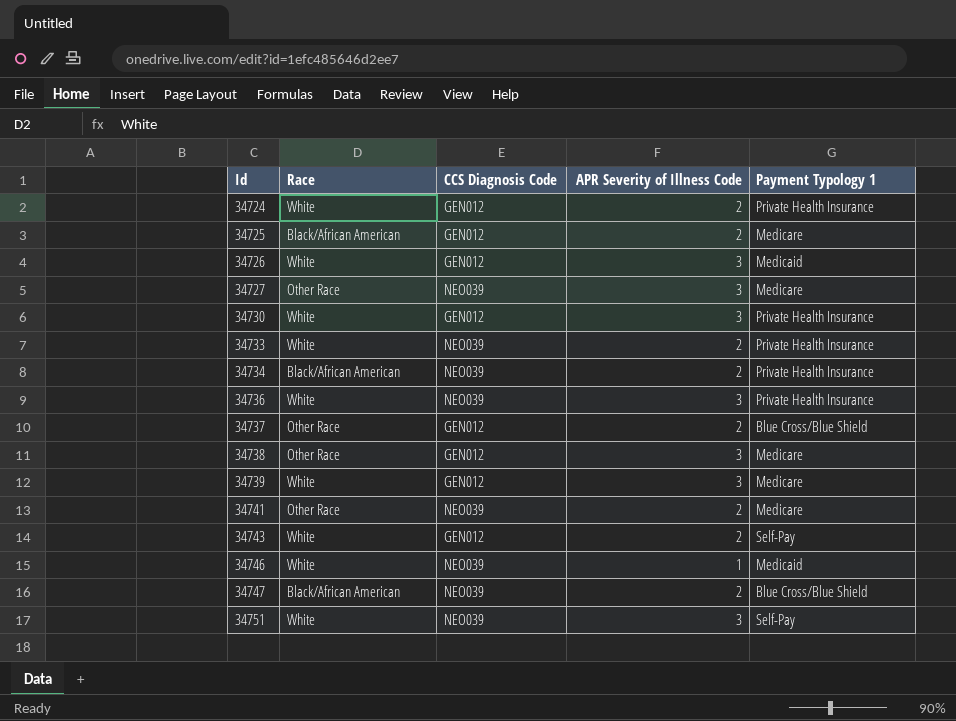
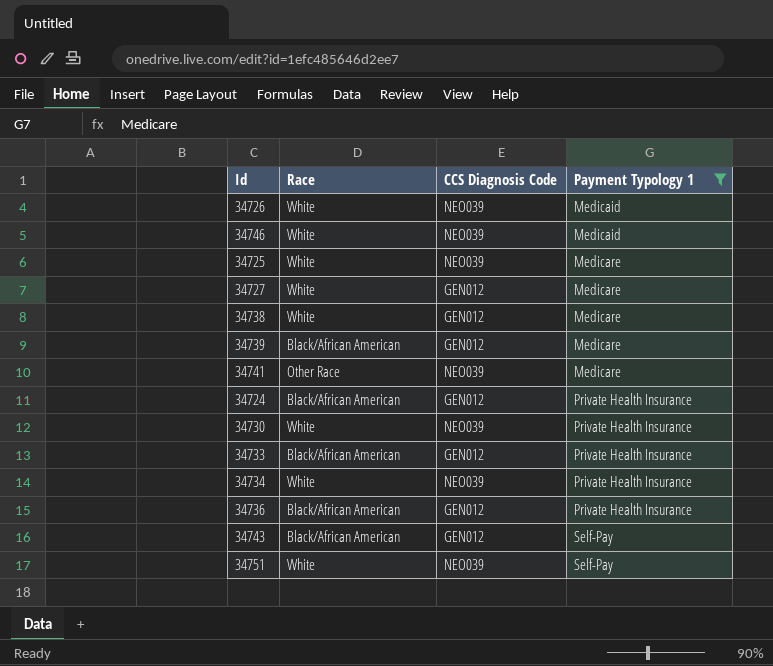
filter: none -> Payment Typology 1 != Blue Cross/Blue Shield
row order: Id ascending -> Payment Typology 1 ascending
column APR Severity of Illness Code | position: 4 -> none
34726 | CCS Diagnosis Code: GEN012 -> NEO039
34725 | Race: Black/African American -> White
34725 | CCS Diagnosis Code: GEN012 -> NEO039
34727 | Race: Other Race -> White
34727 | CCS Diagnosis Code: NEO039 -> GEN012
34738 | Race: Other Race -> White
34739 | Race: White -> Black/African American
34724 | Race: White -> Black/African American
34730 | CCS Diagnosis Code: GEN012 -> NEO039
34733 | Race: White -> Black/African American
34733 | CCS Diagnosis Code: NEO039 -> GEN012
34734 | Race: Black/African American -> White
34736 | Race: White -> Black/African American
34736 | CCS Diagnosis Code: NEO039 -> GEN012
34743 | Race: White -> Black/African American

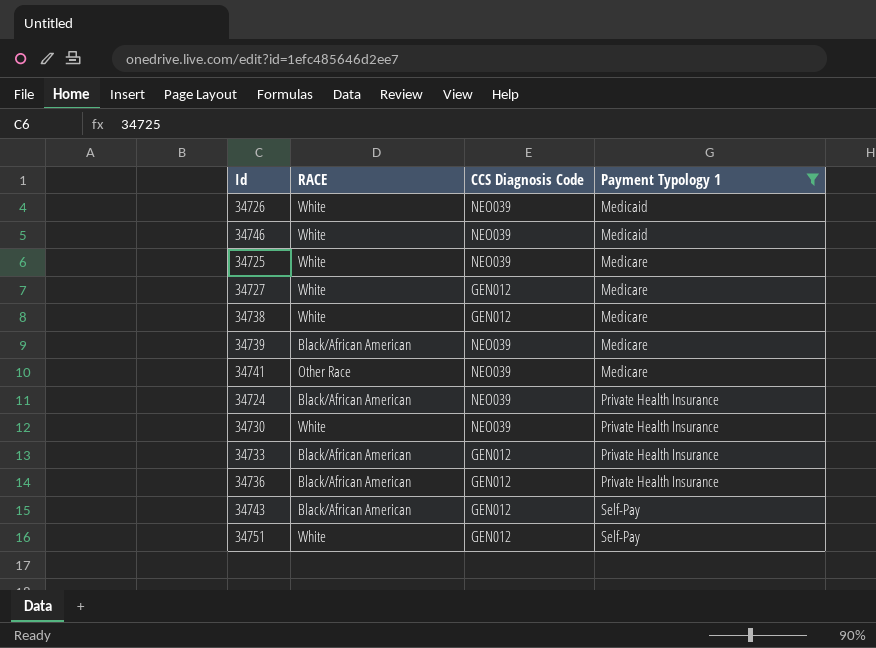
column name: Race -> RACE
row 34734: White | NEO039 | Private Health Insurance -> none
34739 | CCS Diagnosis Code: GEN012 -> NEO039
34724 | CCS Diagnosis Code: GEN012 -> NEO039
34751 | CCS Diagnosis Code: NEO039 -> GEN012

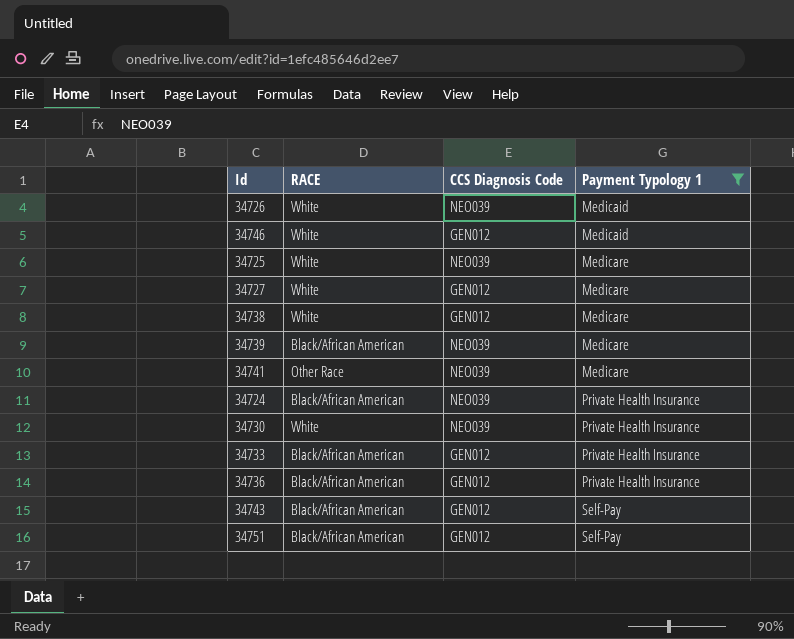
34746 | CCS Diagnosis Code: NEO039 -> GEN012
34751 | RACE: White -> Black/African American

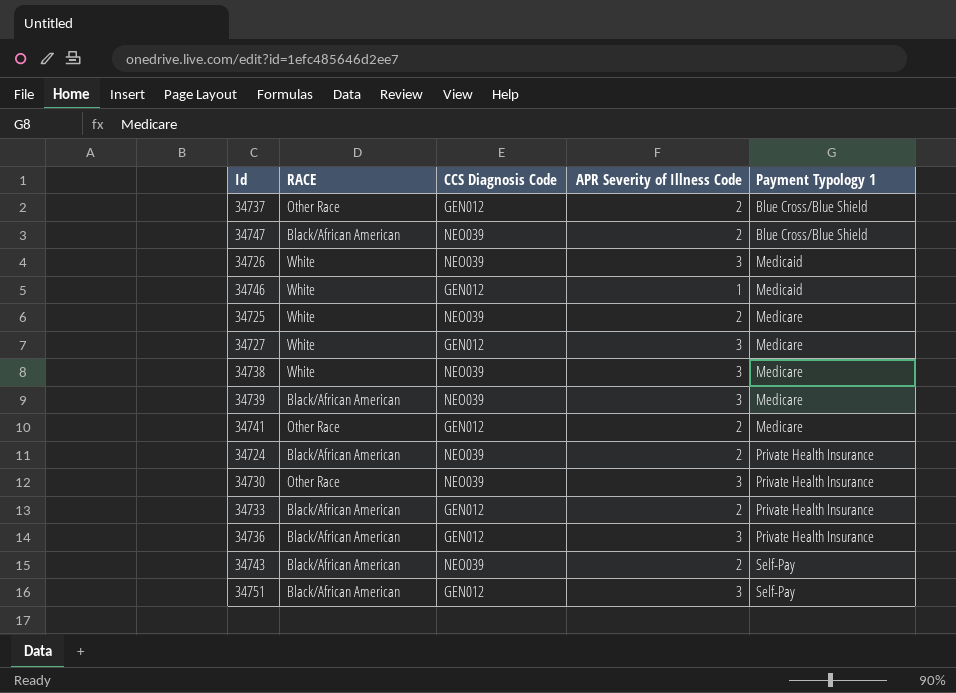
filter: Payment Typology 1 != Blue Cross/Blue Shield -> none
column APR Severity of Illness Code | position: none -> 4
34738 | CCS Diagnosis Code: GEN012 -> NEO039
34741 | CCS Diagnosis Code: NEO039 -> GEN012
34730 | RACE: White -> Other Race
34743 | CCS Diagnosis Code: GEN012 -> NEO039

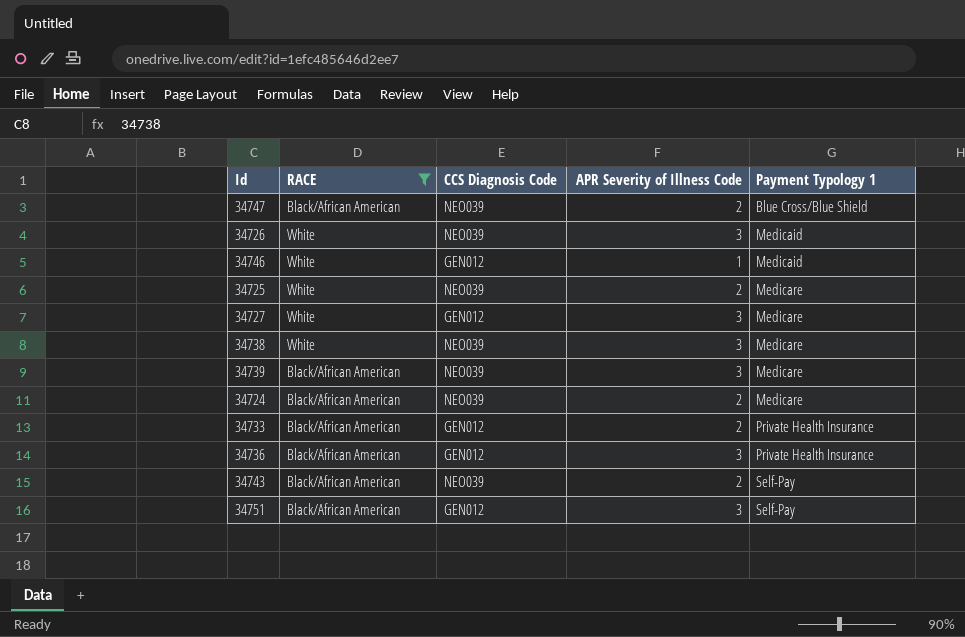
filter: none -> RACE != Other Race
34724 | Payment Typology 1: Private Health Insurance -> Medicare

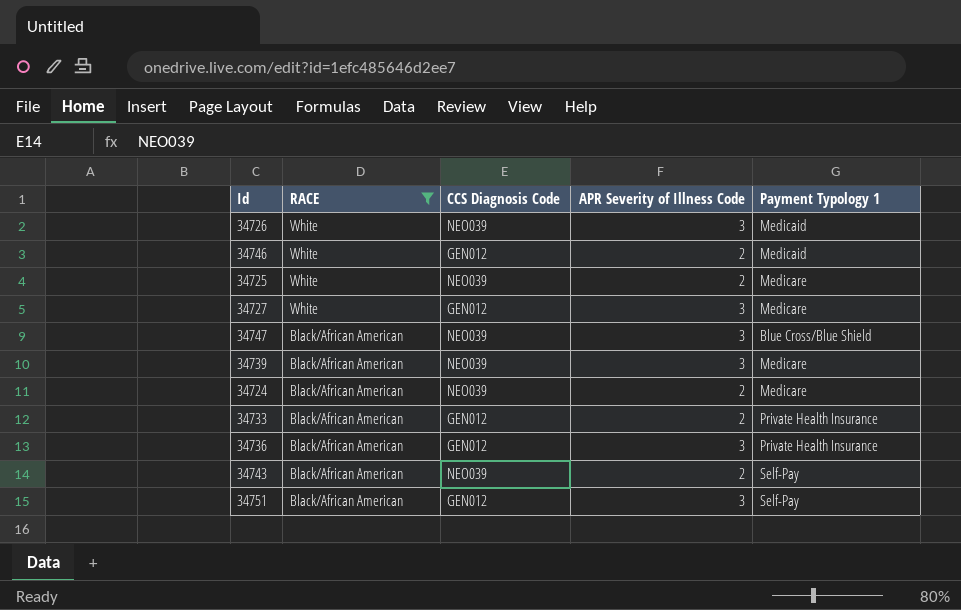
row order: Payment Typology 1 ascending -> RACE descending
row 34738: White | NEO039 | 3 | Medicare -> none
34746 | APR Severity of Illness Code: 1 -> 2
34747 | APR Severity of Illness Code: 2 -> 3

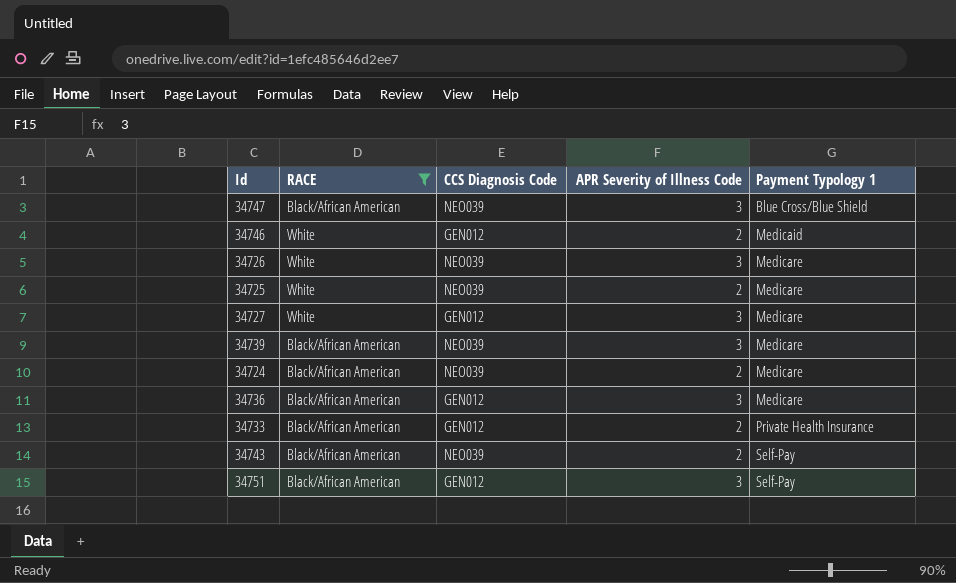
row order: RACE descending -> Payment Typology 1 ascending
34726 | Payment Typology 1: Medicaid -> Medicare
34736 | Payment Typology 1: Private Health Insurance -> Medicare

